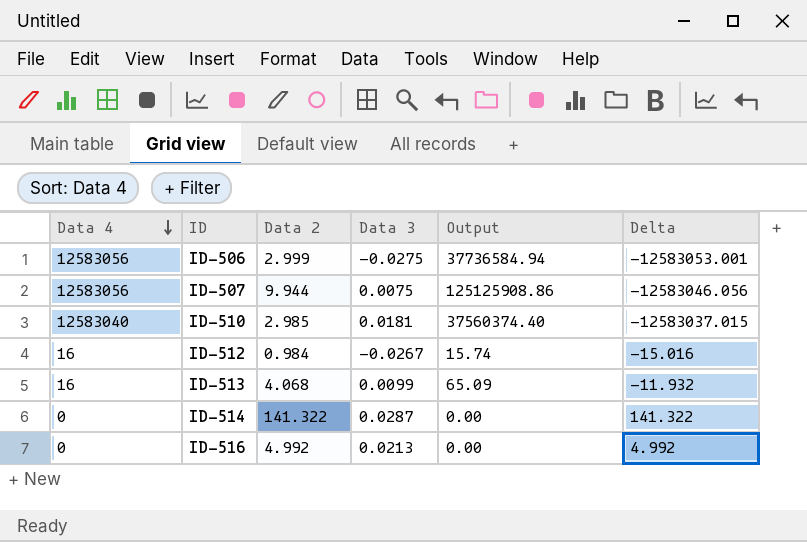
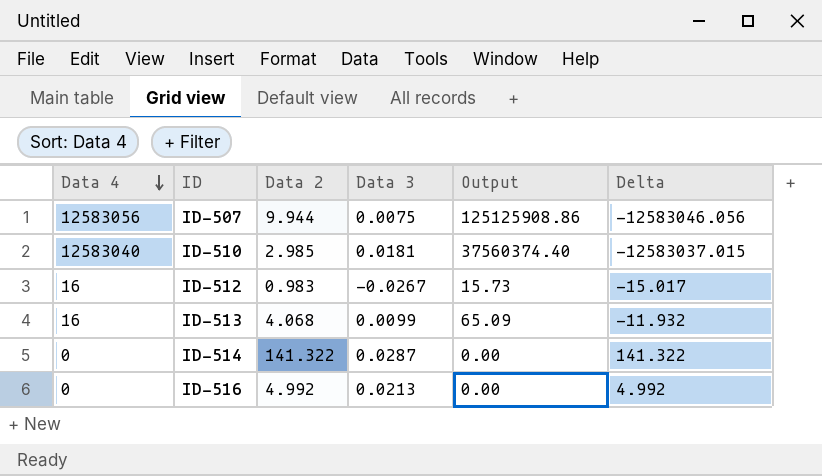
row ID-506: 12583056 | 2.999 | -0.0275 | 37736584.94 | -12583053.001 -> none
ID-512 | Data 2: 0.984 -> 0.983
ID-512 | Output: 15.74 -> 15.73
ID-512 | Delta: -15.016 -> -15.017

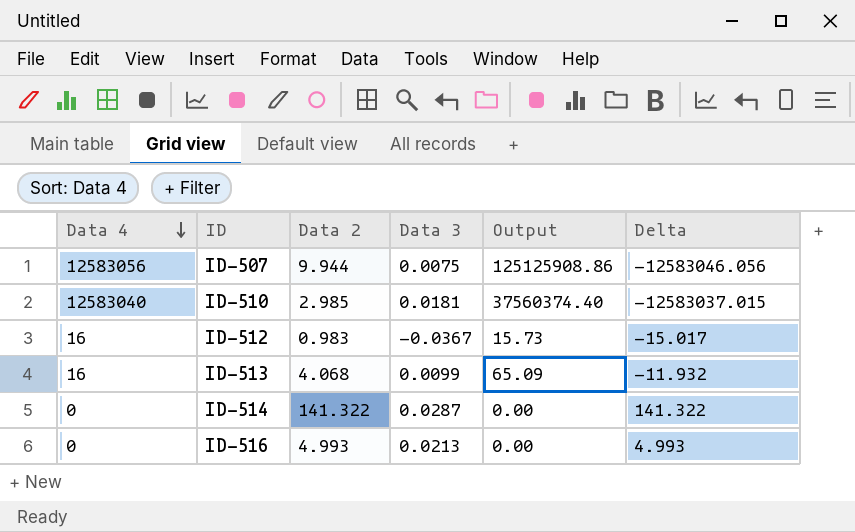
ID-512 | Data 3: -0.0267 -> -0.0367
ID-516 | Data 2: 4.992 -> 4.993
ID-516 | Delta: 4.992 -> 4.993

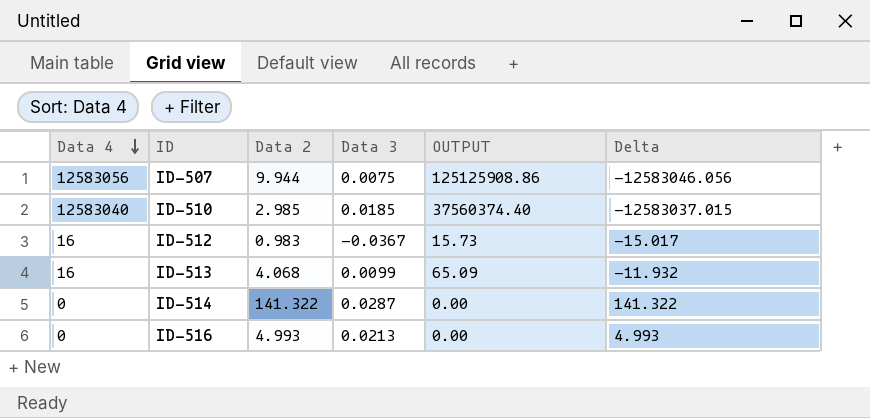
column name: Output -> OUTPUT
ID-510 | Data 3: 0.0181 -> 0.0185

